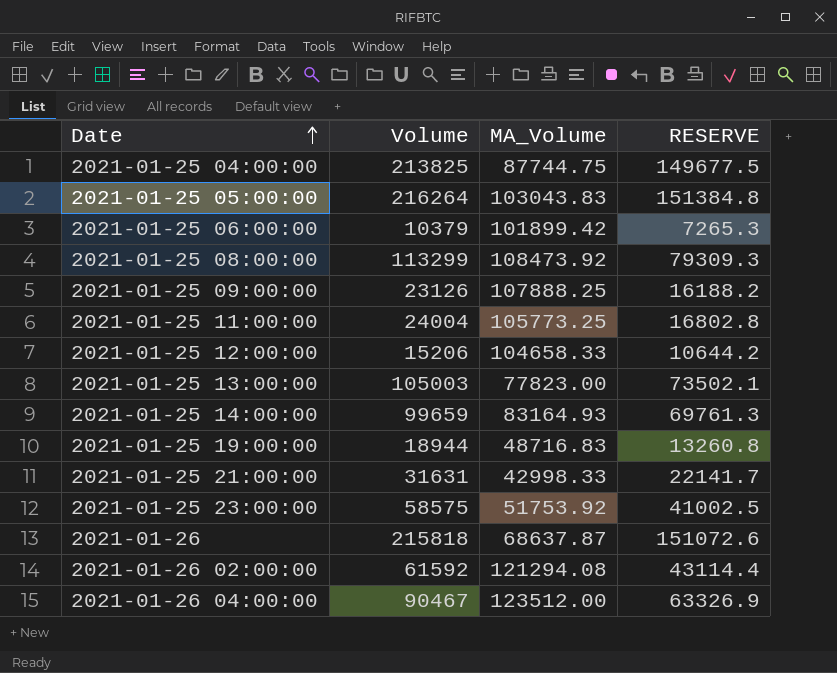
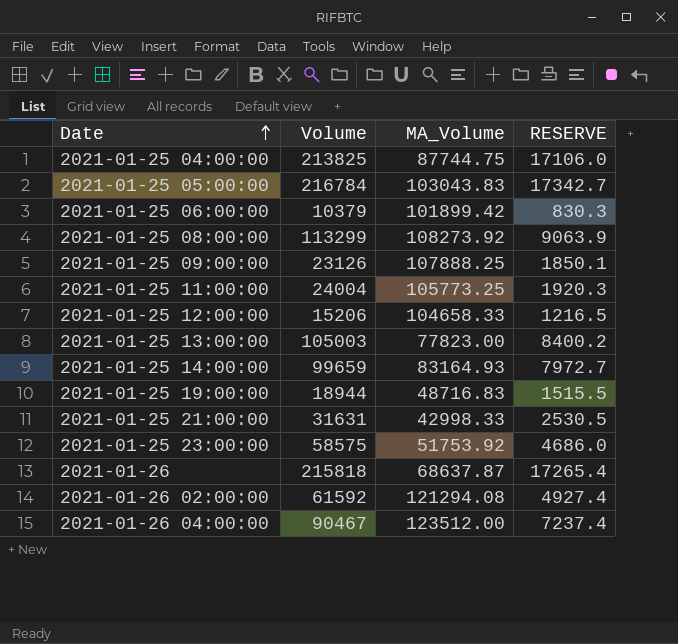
column RESERVE | formula: [Volume] * 0.7 -> [Volume] * 0.08
2021-01-25 05:00:00 | Volume: 216264 -> 216784
2021-01-25 08:00:00 | MA_Volume: 108473.92 -> 108273.92

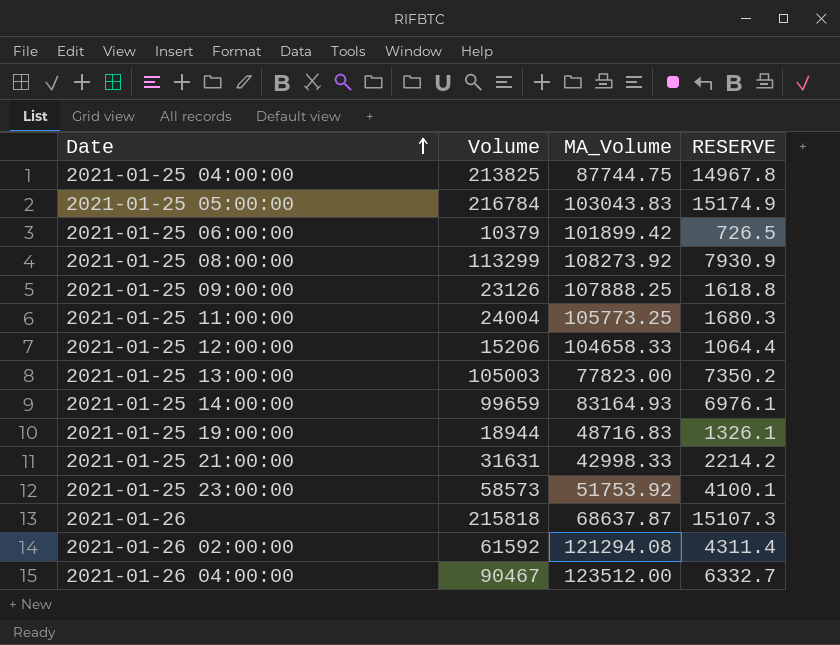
column RESERVE | formula: [Volume] * 0.08 -> [Volume] * 0.07
2021-01-25 23:00:00 | Volume: 58575 -> 58573

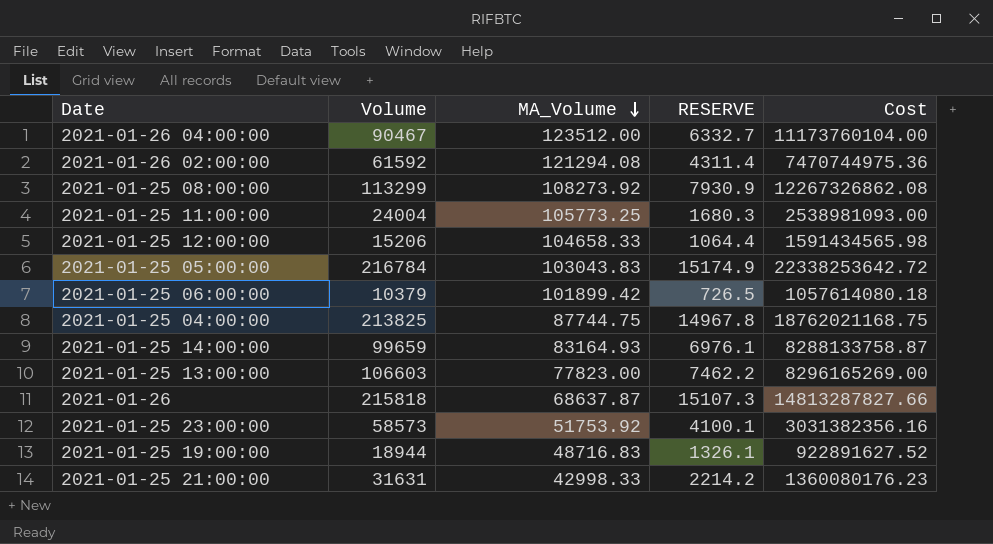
row order: Date ascending -> MA_Volume descending
column Cost | formula: none -> [Volume] * [MA_Volume]
row 2021-01-25 09:00:00: 23126 | 107888.25 | 1618.8 -> none
2021-01-25 13:00:00 | Volume: 105003 -> 106603
2021-01-25 13:00:00 | RESERVE: 7350.2 -> 7462.2

